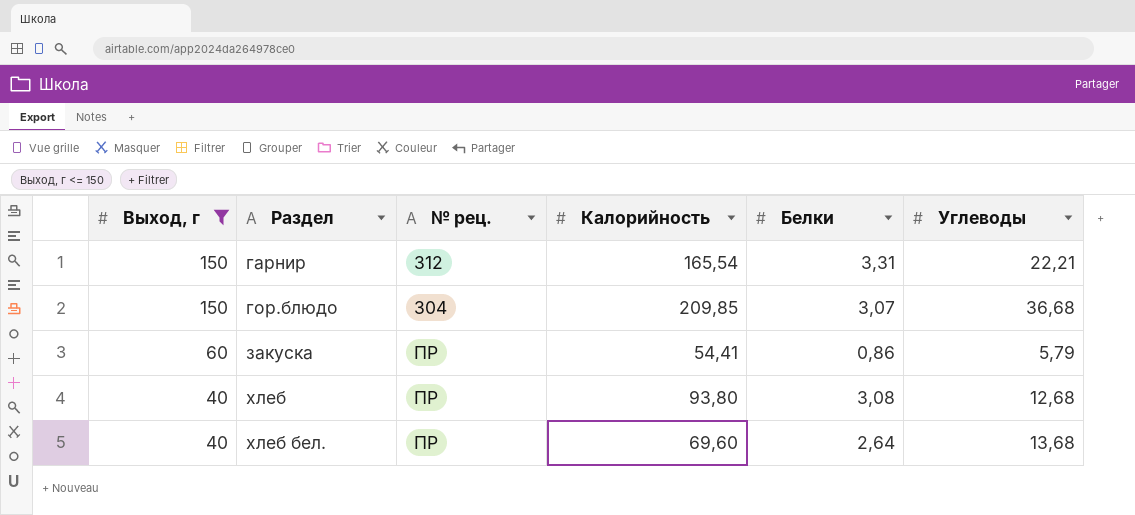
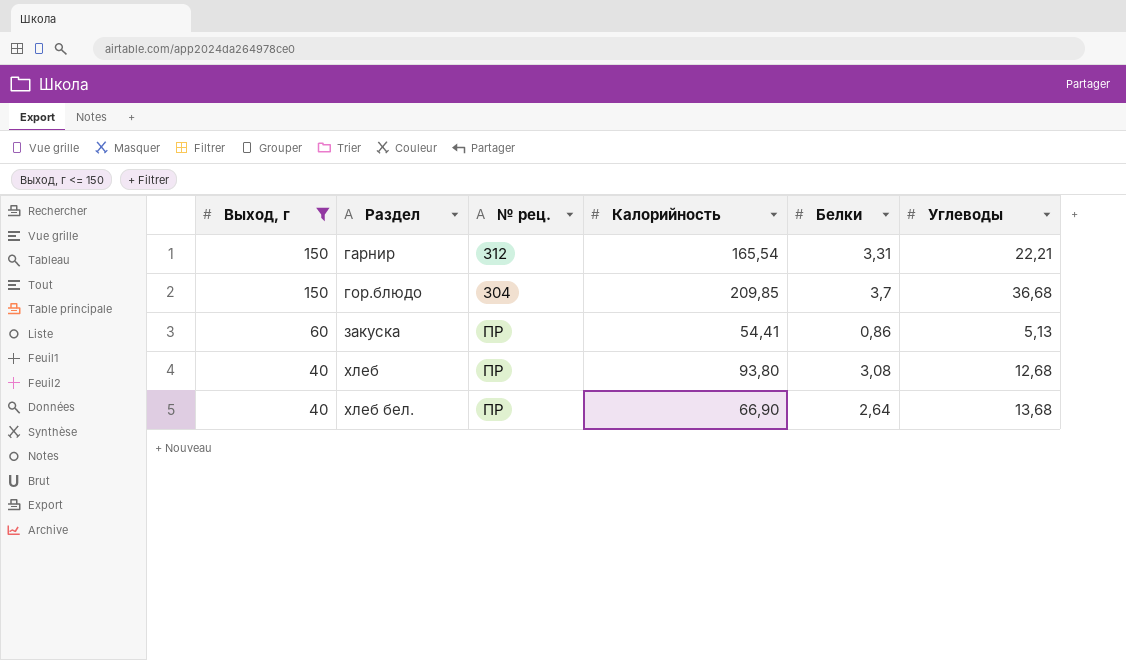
гор.блюдо | Белки: 3,07 -> 3,7
закуска | Углеводы: 5,79 -> 5,13
хлеб бел. | Калорийность: 69,60 -> 66,90

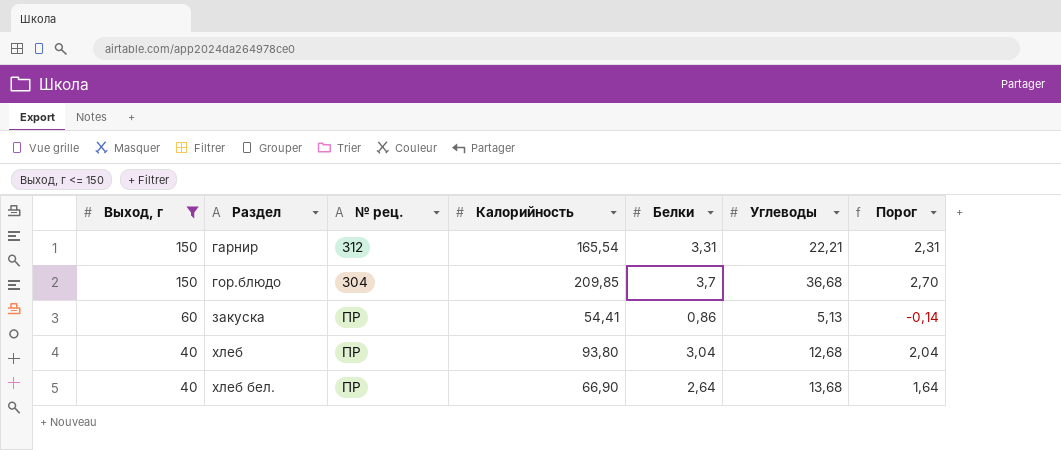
column Порог | formula: none -> [Белки] - 1
хлеб | Белки: 3,08 -> 3,04

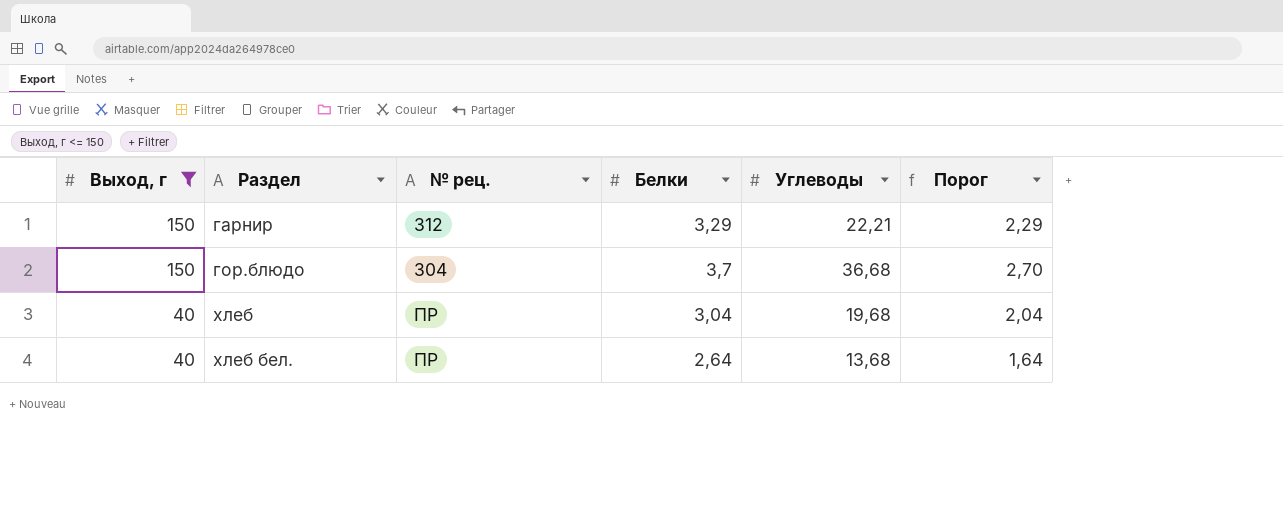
column Калорийность | position: 4 -> none
row закуска: 60 | ПР | 54,41 | 0,86 | 5,13 | -0,14 -> none
гарнир | Белки: 3,31 -> 3,29
гарнир | Порог: 2,31 -> 2,29
хлеб | Углеводы: 12,68 -> 19,68

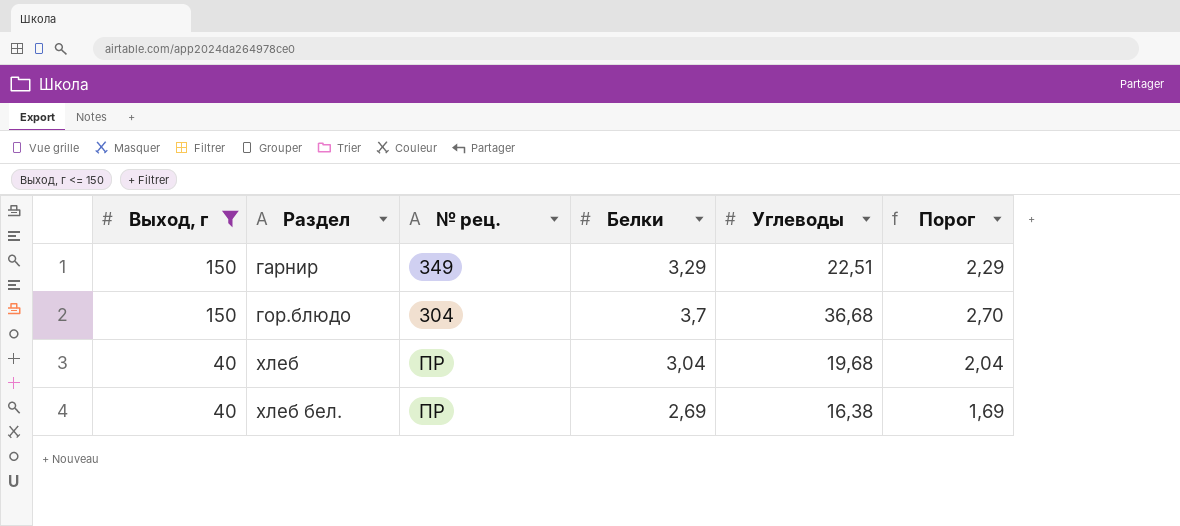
гарнир | № рец.: 312 -> 349
гарнир | Углеводы: 22,21 -> 22,51
хлеб бел. | Белки: 2,64 -> 2,69
хлеб бел. | Углеводы: 13,68 -> 16,38
хлеб бел. | Порог: 1,64 -> 1,69

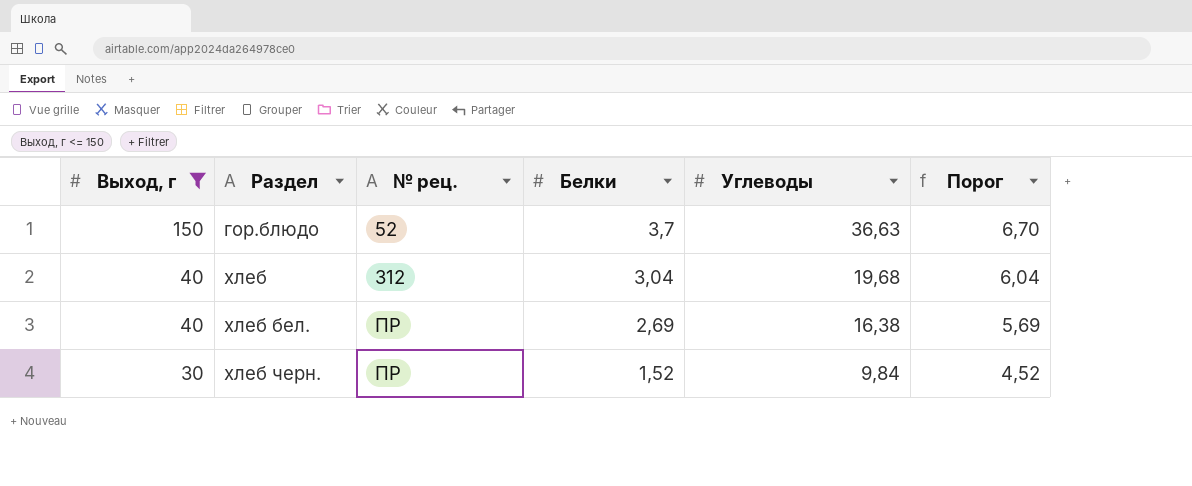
column Порог | formula: [Белки] - 1 -> [Белки] + 3
row гарнир: 150 | 349 | 3,29 | 22,51 | 2,29 -> none
гор.блюдо | № рец.: 304 -> 52
гор.блюдо | Углеводы: 36,68 -> 36,63
хлеб | № рец.: ПР -> 312
row хлеб черн.: none -> 30 | ПР | 1,52 | 9,84 | 4,52

